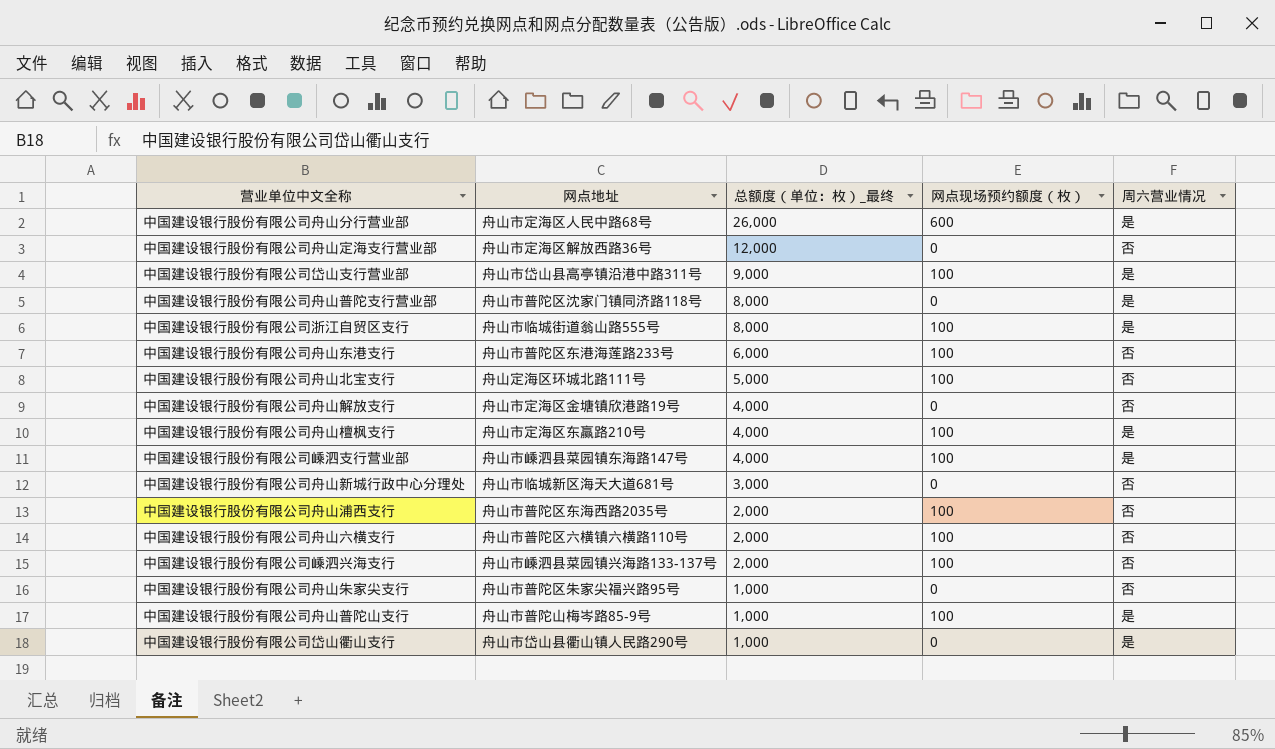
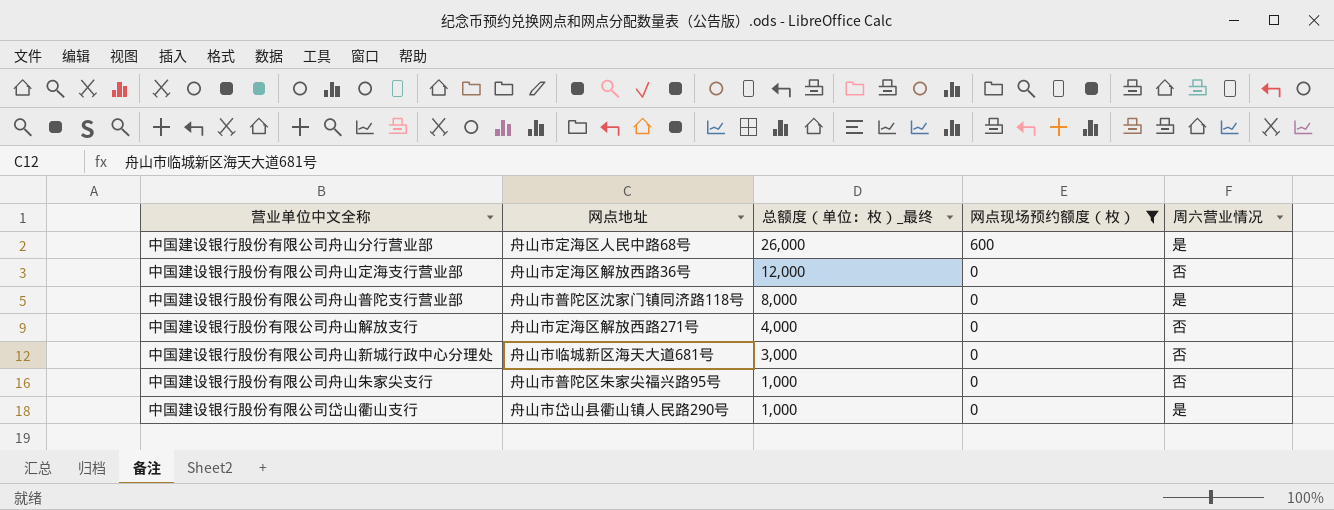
filter: none -> 网点现场预约额度（枚） != 100
中国建设银行股份有限公司舟山解放支行 | 网点地址: 舟山市定海区金塘镇欣港路19号 -> 舟山市定海区解放西路271号

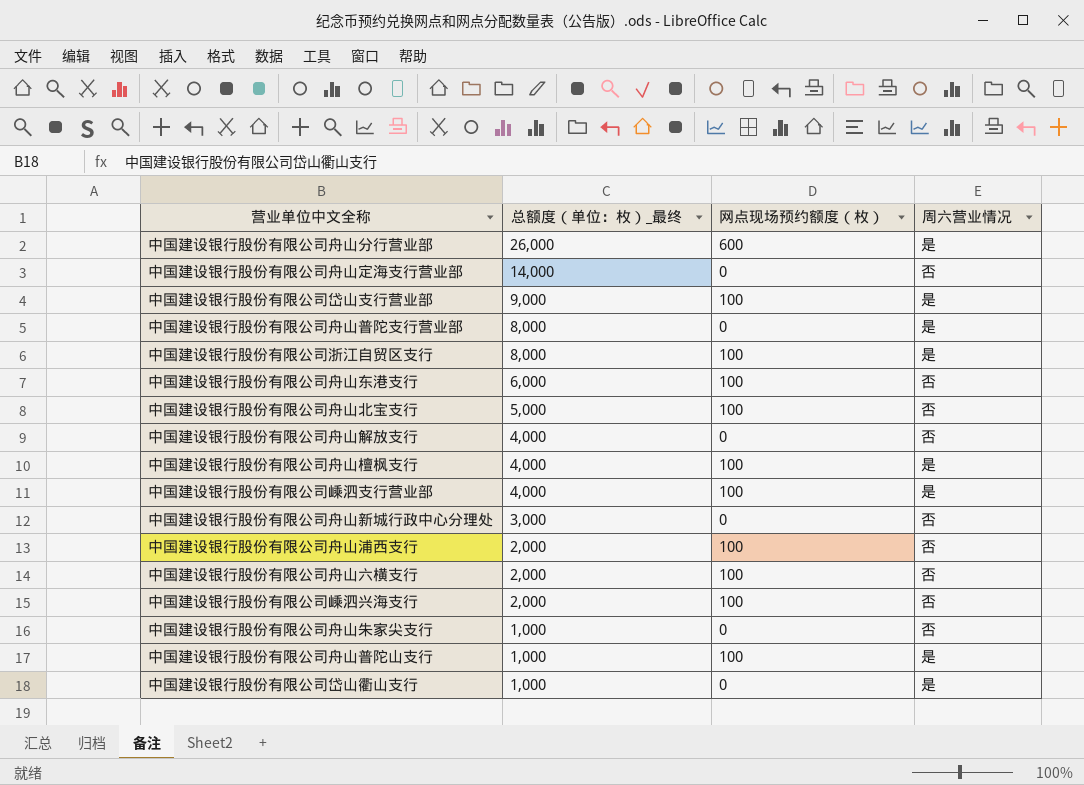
filter: 网点现场预约额度（枚） != 100 -> none
column 网点地址 | position: 2 -> none
中国建设银行股份有限公司舟山定海支行营业部 | 总额度（单位：枚）_最终: 12,000 -> 14,000

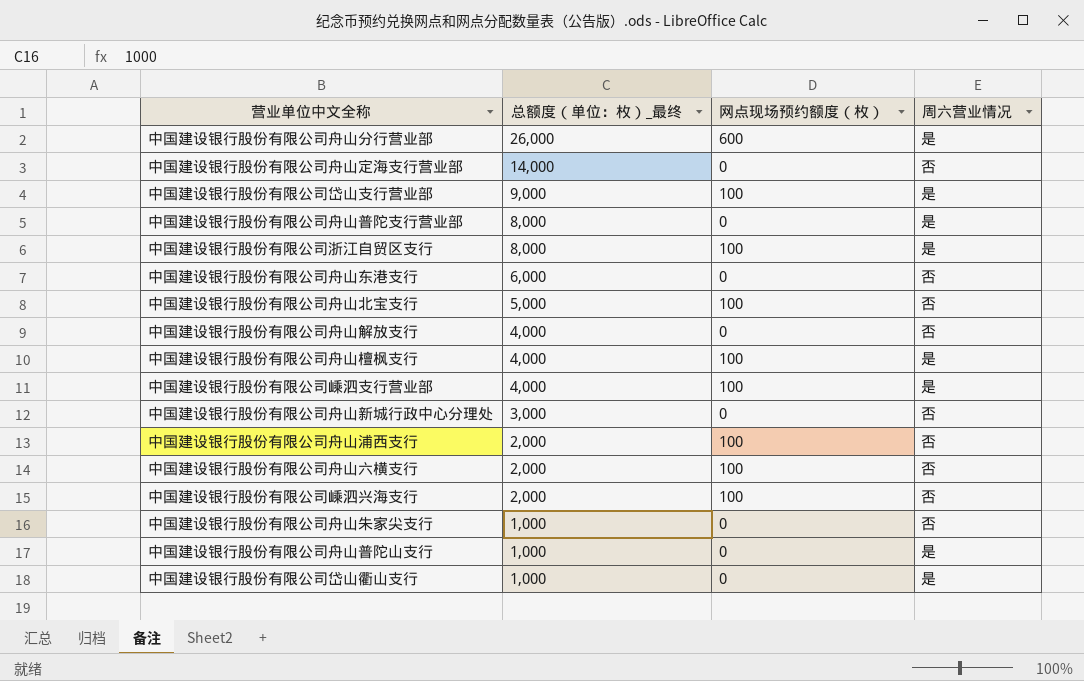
中国建设银行股份有限公司舟山东港支行 | 网点现场预约额度（枚）: 100 -> 0
中国建设银行股份有限公司舟山普陀山支行 | 网点现场预约额度（枚）: 100 -> 0

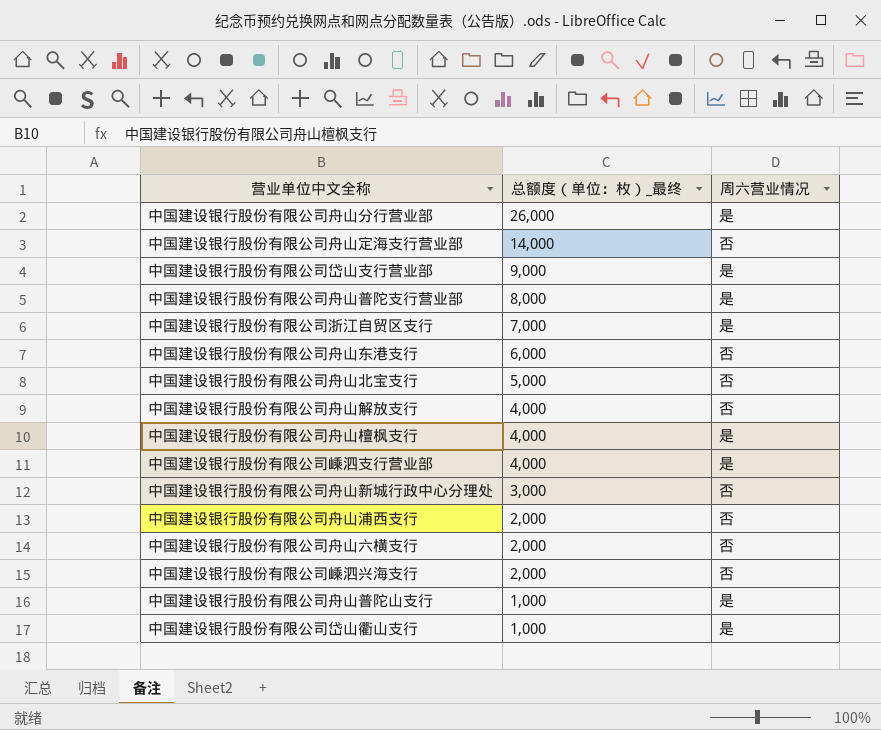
column 网点现场预约额度（枚） | position: 3 -> none
row 中国建设银行股份有限公司舟山朱家尖支行: 1,000 | 0 | 否 -> none
中国建设银行股份有限公司浙江自贸区支行 | 总额度（单位：枚）_最终: 8,000 -> 7,000

